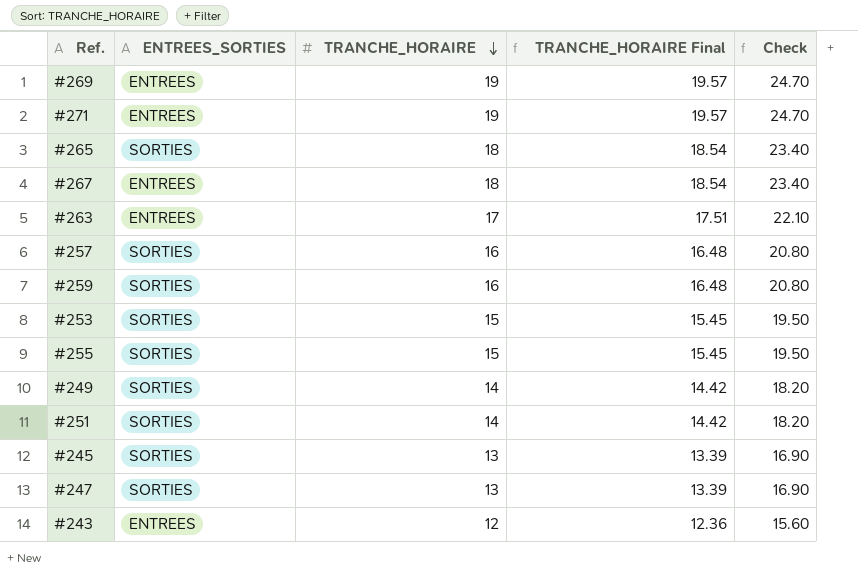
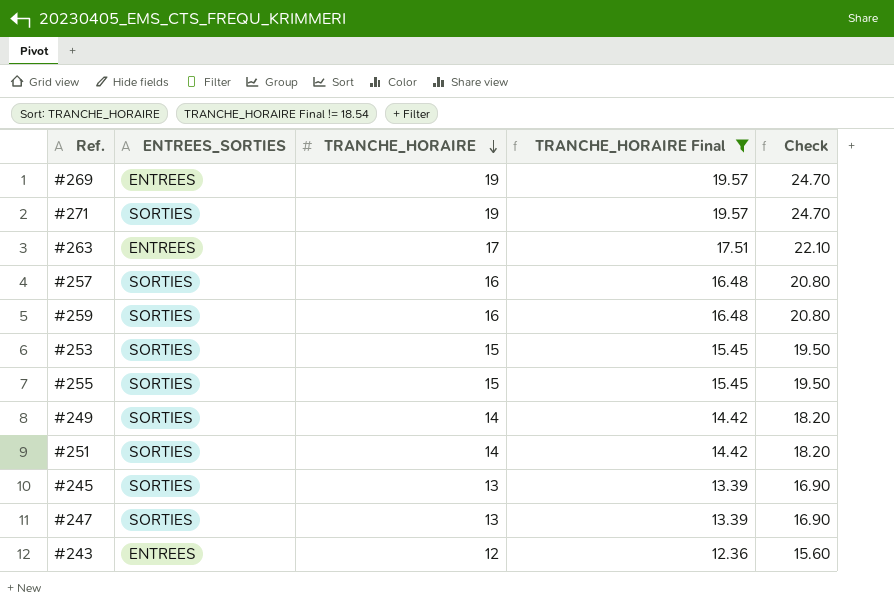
filter: none -> TRANCHE_HORAIRE Final != 18.54
#271 | ENTREES_SORTIES: ENTREES -> SORTIES

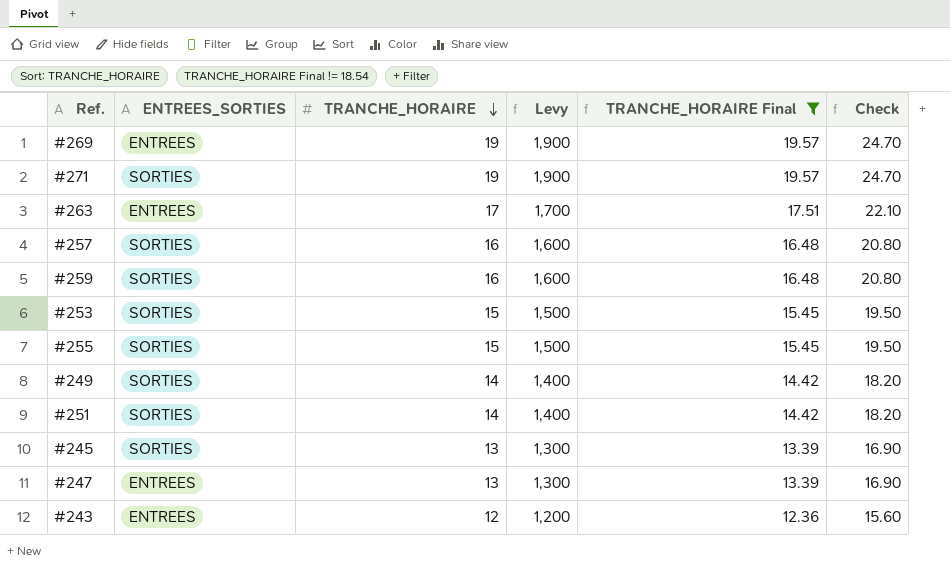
column Levy | formula: none -> [TRANCHE_HORAIRE] * 100
#247 | ENTREES_SORTIES: SORTIES -> ENTREES

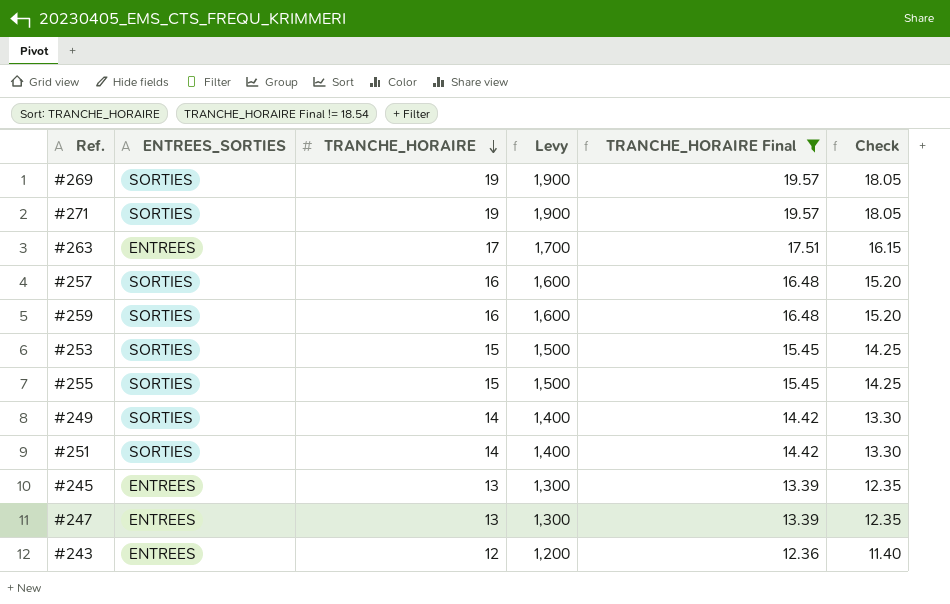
column Check | formula: [TRANCHE_HORAIRE] * 1.3 -> [TRANCHE_HORAIRE] * 0.95
#269 | ENTREES_SORTIES: ENTREES -> SORTIES
#245 | ENTREES_SORTIES: SORTIES -> ENTREES

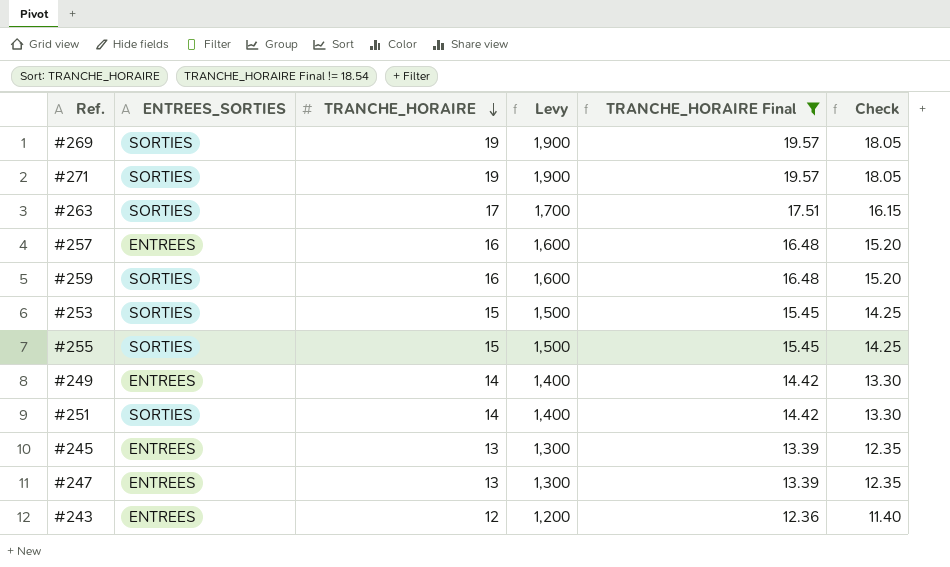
#263 | ENTREES_SORTIES: ENTREES -> SORTIES
#257 | ENTREES_SORTIES: SORTIES -> ENTREES
#249 | ENTREES_SORTIES: SORTIES -> ENTREES

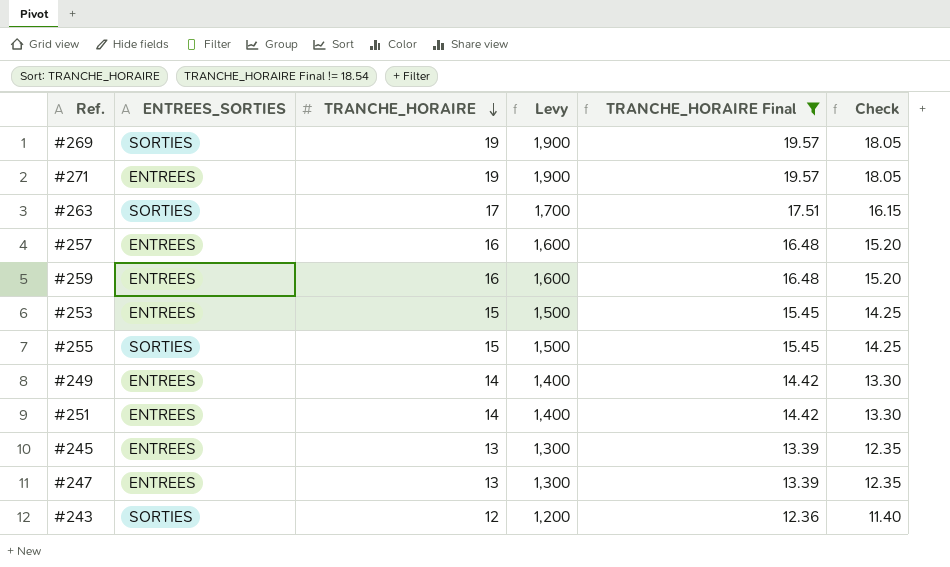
#271 | ENTREES_SORTIES: SORTIES -> ENTREES
#259 | ENTREES_SORTIES: SORTIES -> ENTREES
#253 | ENTREES_SORTIES: SORTIES -> ENTREES
#251 | ENTREES_SORTIES: SORTIES -> ENTREES
#243 | ENTREES_SORTIES: ENTREES -> SORTIES

